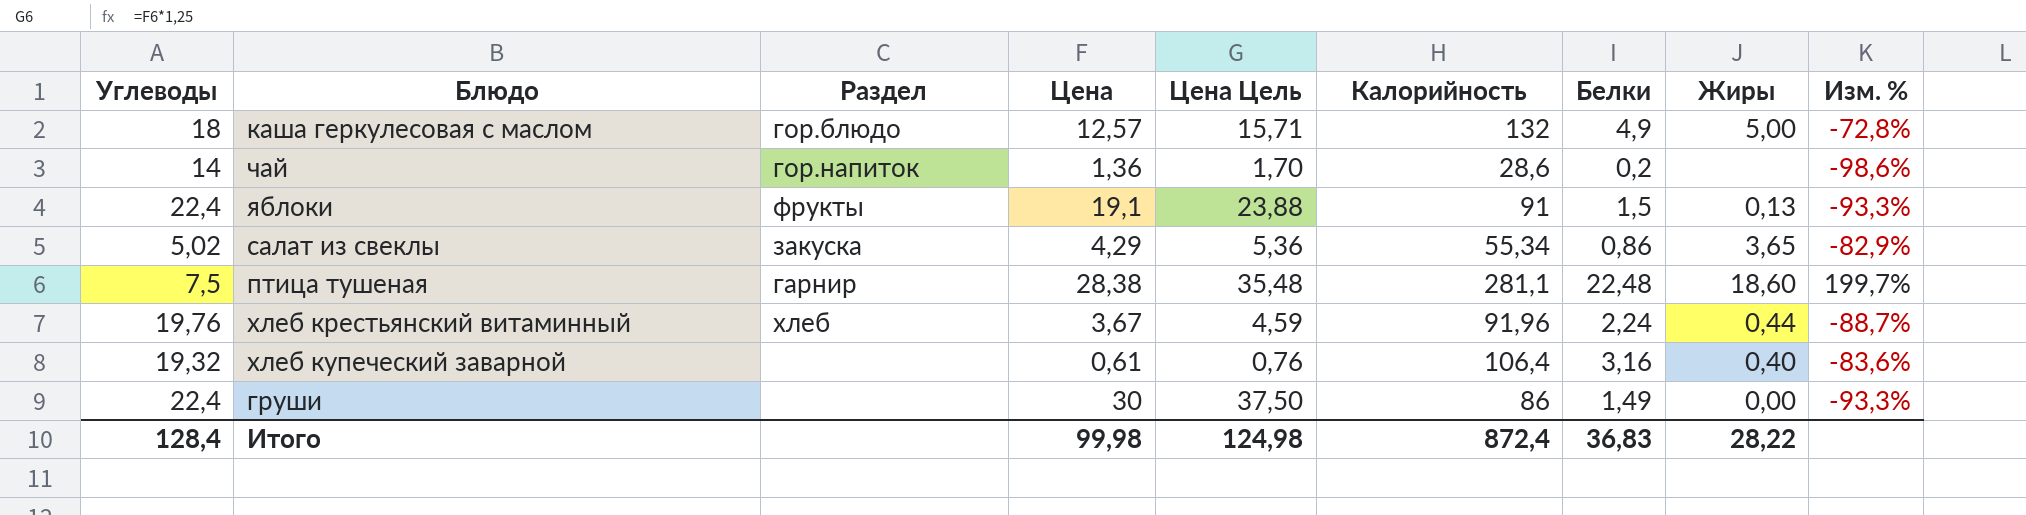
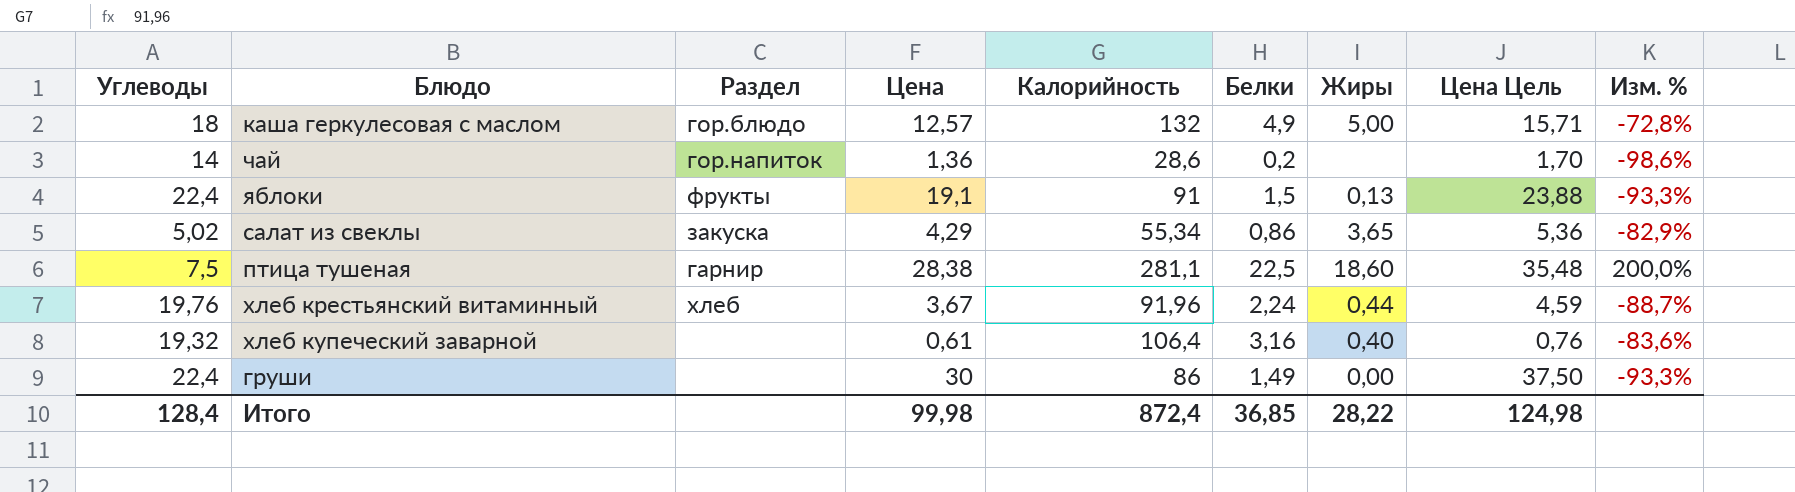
column Цена Цель | position: 5 -> 8
птица тушеная | Белки: 22,48 -> 22,5
птица тушеная | Изм. %: 199,7% -> 200,0%
Итого | Белки: 36,83 -> 36,85

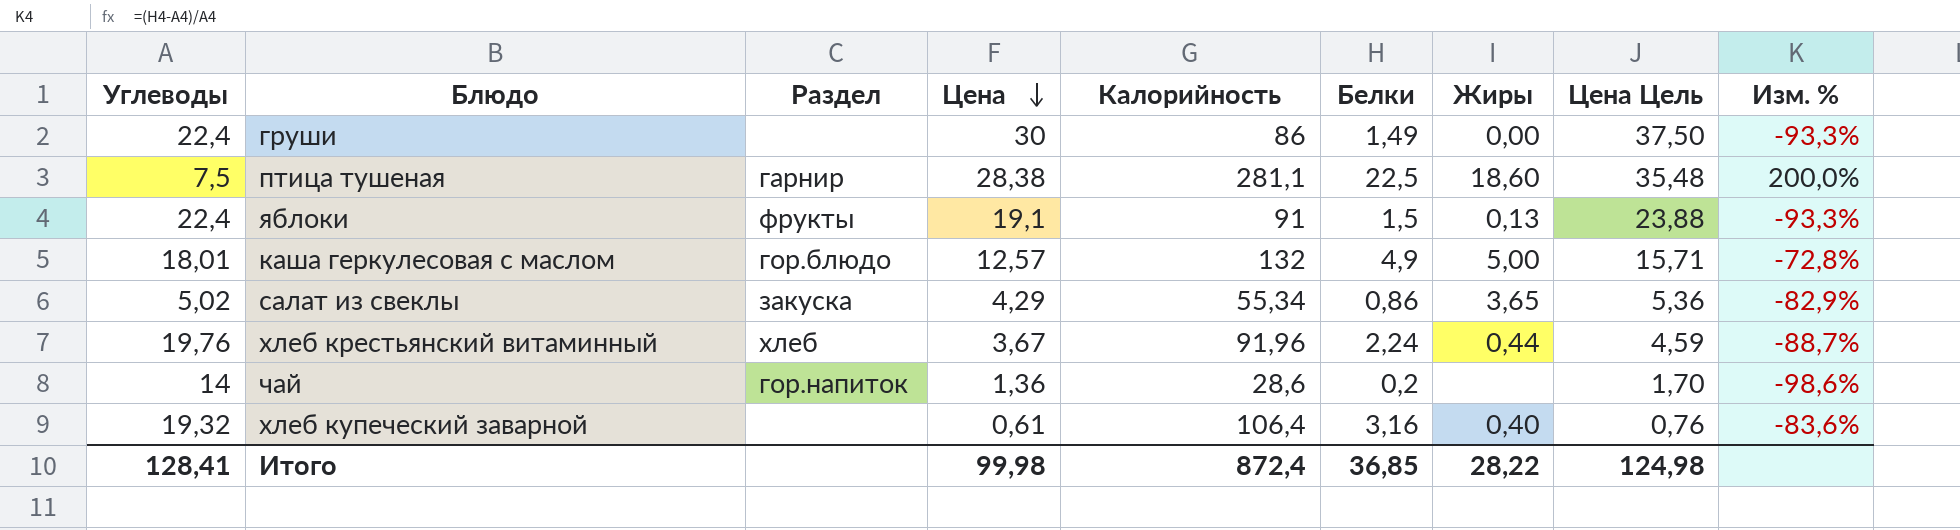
row order: none -> Цена descending
каша геркулесовая с маслом | Углеводы: 18 -> 18,01
Итого | Углеводы: 128,4 -> 128,41

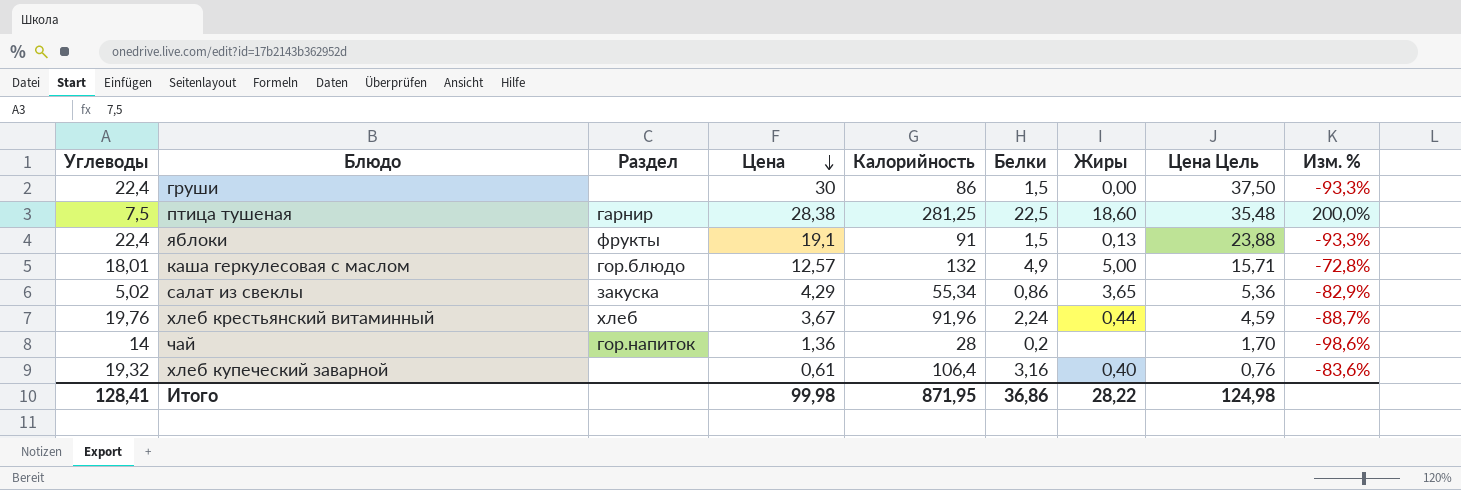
груши | Белки: 1,49 -> 1,5
птица тушеная | Калорийность: 281,1 -> 281,25
чай | Калорийность: 28,6 -> 28
Итого | Калорийность: 872,4 -> 871,95
Итого | Белки: 36,85 -> 36,86

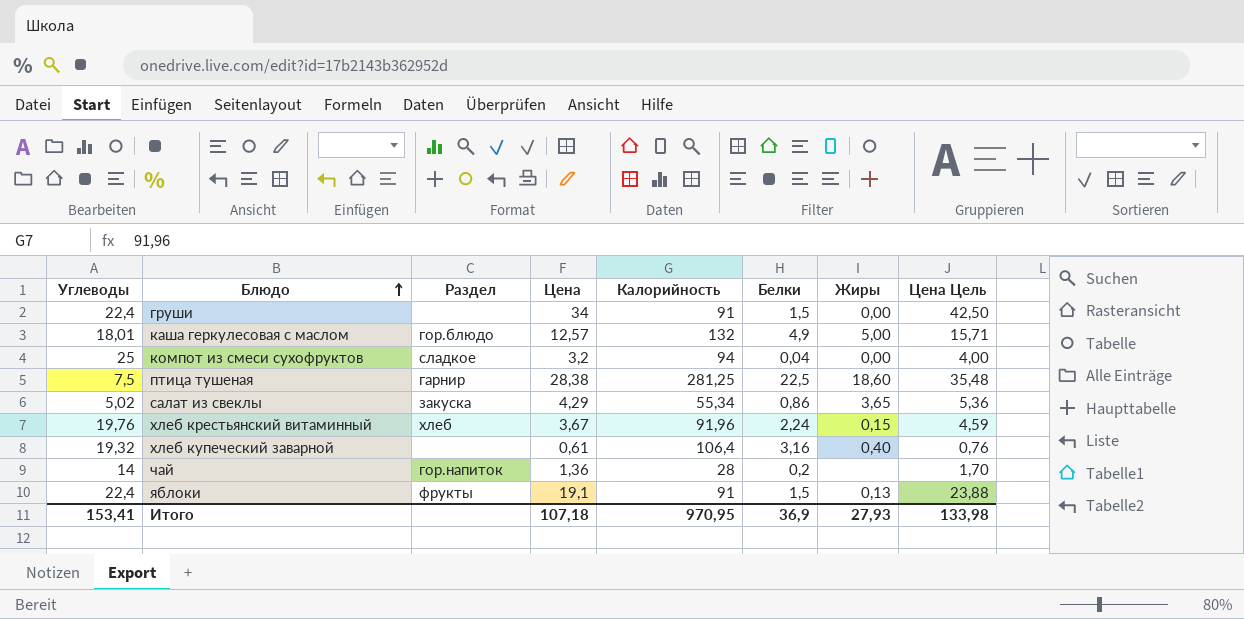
row order: Цена descending -> Блюдо ascending
column Изм. % | formula: ([Белки] - [Углеводы]) / [Углеводы] -> none
груши | Цена: 30 -> 34
груши | Калорийность: 86 -> 91
груши | Цена Цель: 37,50 -> 42,50
row компот из смеси сухофруктов: none -> 25 | сладкое | 3,2 | 94 | 0,04 | 0,00 | 4,00
хлеб крестьянский витаминный | Жиры: 0,44 -> 0,15
Итого | Углеводы: 128,41 -> 153,41
Итого | Цена: 99,98 -> 107,18
Итого | Калорийность: 871,95 -> 970,95
Итого | Белки: 36,86 -> 36,9
Итого | Жиры: 28,22 -> 27,93
Итого | Цена Цель: 124,98 -> 133,98

